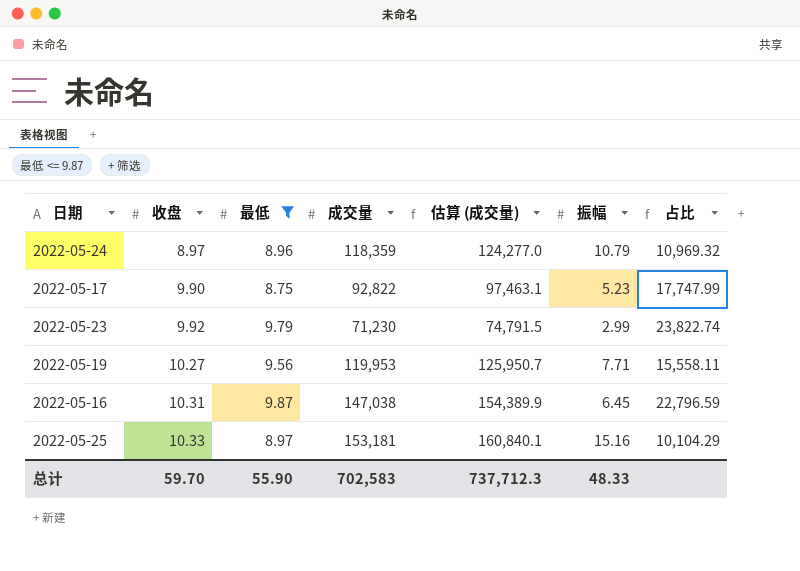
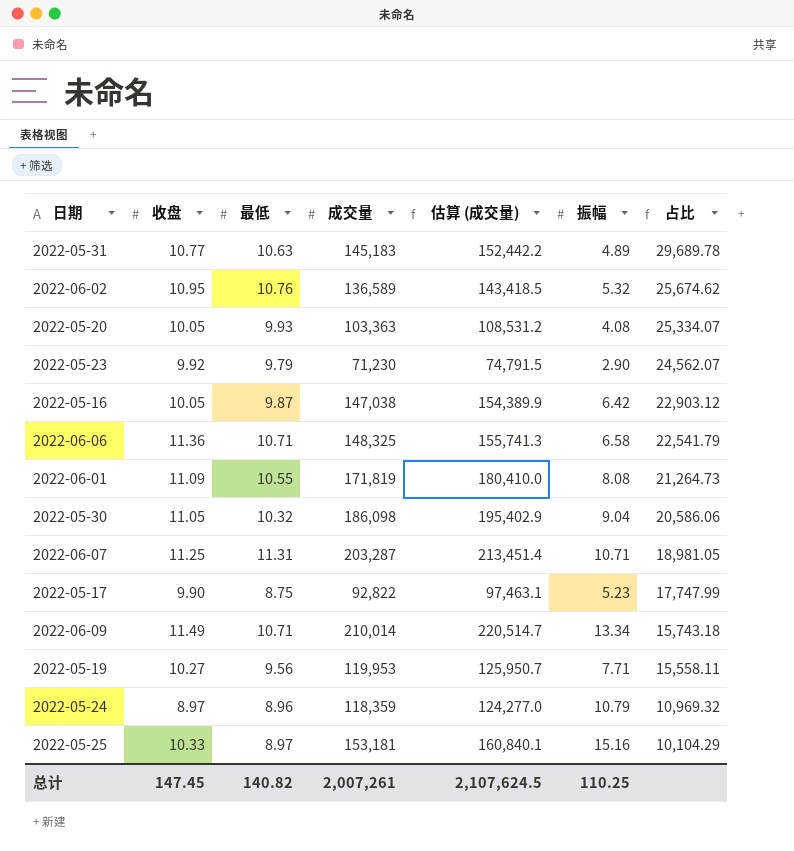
filter: 最低 <= 9.87 -> none
row order: 收盘 ascending -> 占比 descending
2022-05-23 | 振幅: 2.99 -> 2.90
2022-05-23 | 占比: 23,822.74 -> 24,562.07
2022-05-16 | 收盘: 10.31 -> 10.05
2022-05-16 | 振幅: 6.45 -> 6.42
2022-05-16 | 占比: 22,796.59 -> 22,903.12
总计 | 收盘: 59.70 -> 147.45
总计 | 最低: 55.90 -> 140.82
总计 | 成交量: 702,583 -> 2,007,261
总计 | 估算 (成交量): 737,712.3 -> 2,107,624.5
总计 | 振幅: 48.33 -> 110.25

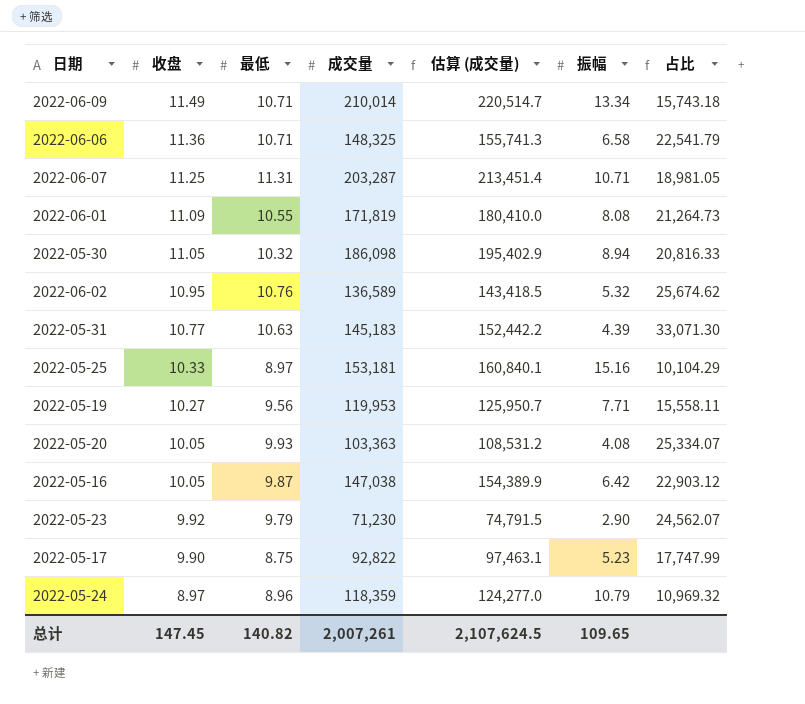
row order: 占比 descending -> 收盘 descending
2022-05-30 | 振幅: 9.04 -> 8.94
2022-05-30 | 占比: 20,586.06 -> 20,816.33
2022-05-31 | 振幅: 4.89 -> 4.39
2022-05-31 | 占比: 29,689.78 -> 33,071.30
总计 | 振幅: 110.25 -> 109.65

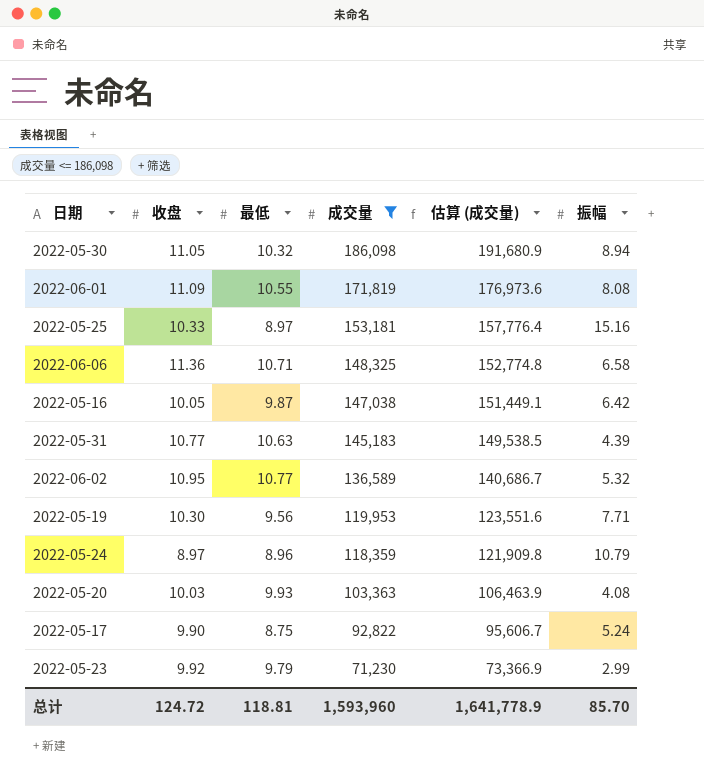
filter: none -> 成交量 <= 186,098
row order: 收盘 descending -> 成交量 descending
column 占比 | formula: [成交量] / [振幅] -> none
column 估算 (成交量) | formula: [成交量] * 1.05 -> [成交量] * 1.03
2022-06-02 | 最低: 10.76 -> 10.77
2022-05-19 | 收盘: 10.27 -> 10.30
2022-05-20 | 收盘: 10.05 -> 10.03
2022-05-17 | 振幅: 5.23 -> 5.24
2022-05-23 | 振幅: 2.90 -> 2.99
总计 | 收盘: 147.45 -> 124.72
总计 | 最低: 140.82 -> 118.81
总计 | 成交量: 2,007,261 -> 1,593,960
总计 | 估算 (成交量): 2,107,624.5 -> 1,641,778.9
总计 | 振幅: 109.65 -> 85.70

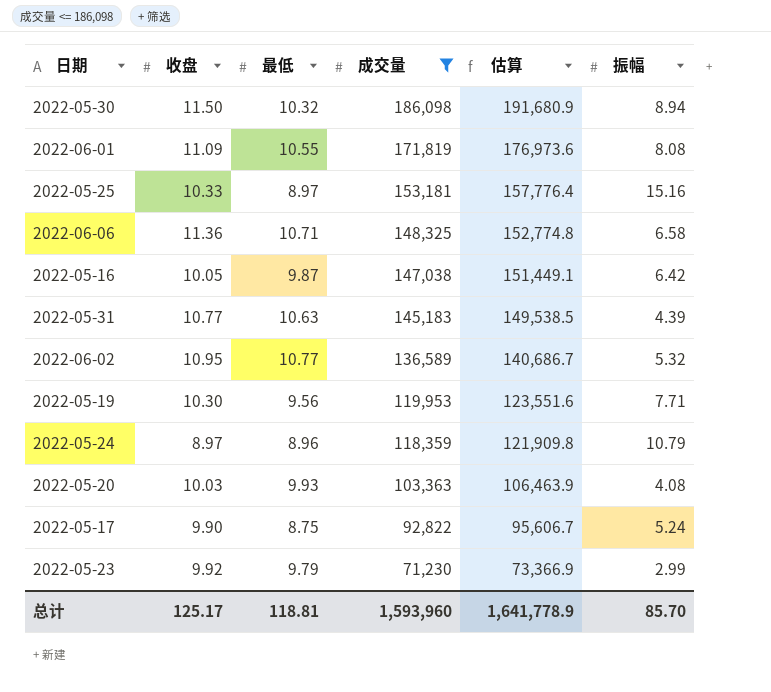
column name: 估算 (成交量) -> 估算
2022-05-30 | 收盘: 11.05 -> 11.50
总计 | 收盘: 124.72 -> 125.17

